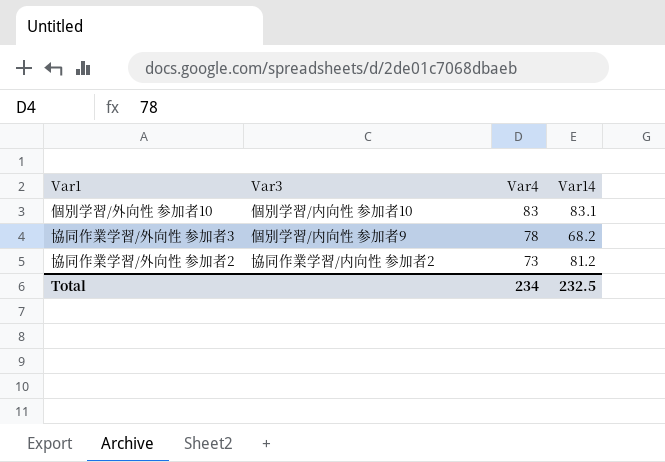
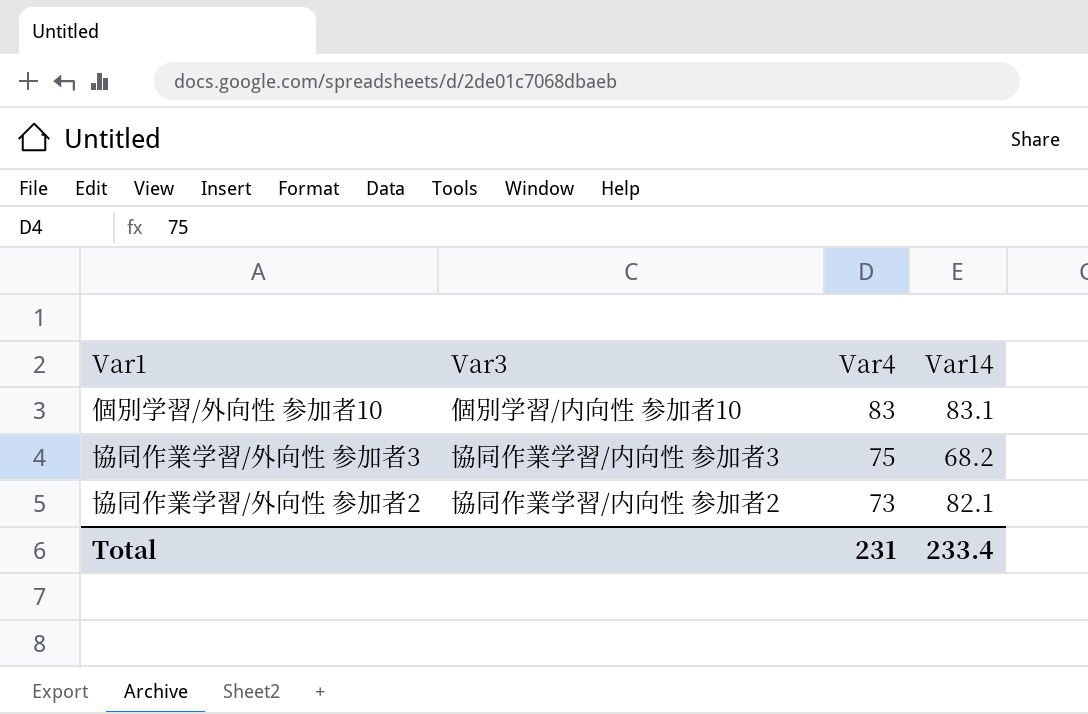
協同作業学習/外向性 参加者3 | Var3: 個別学習/内向性 参加者9 -> 協同作業学習/内向性 参加者3
協同作業学習/外向性 参加者3 | Var4: 78 -> 75
協同作業学習/外向性 参加者2 | Var14: 81.2 -> 82.1
Total | Var4: 234 -> 231
Total | Var14: 232.5 -> 233.4

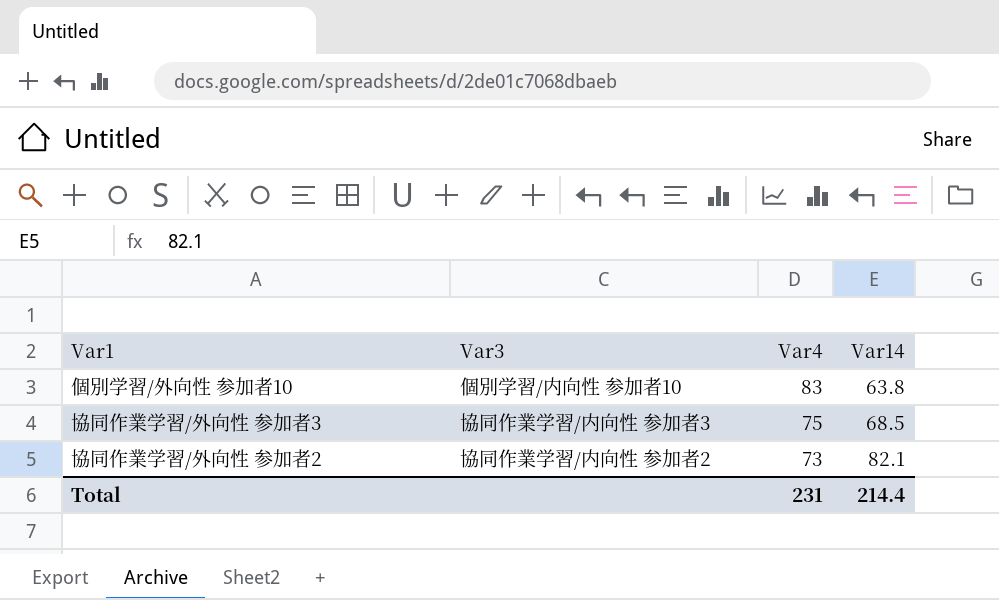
個別学習/外向性 参加者10 | Var14: 83.1 -> 63.8
協同作業学習/外向性 参加者3 | Var14: 68.2 -> 68.5
Total | Var14: 233.4 -> 214.4

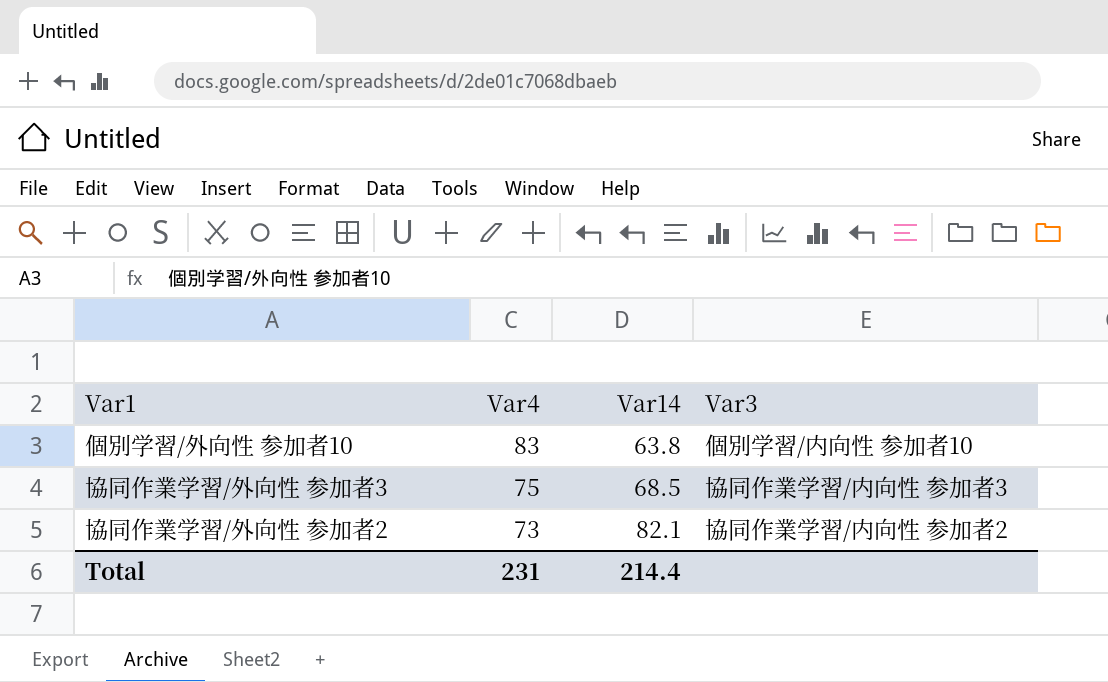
column Var3 | position: 2 -> 4

